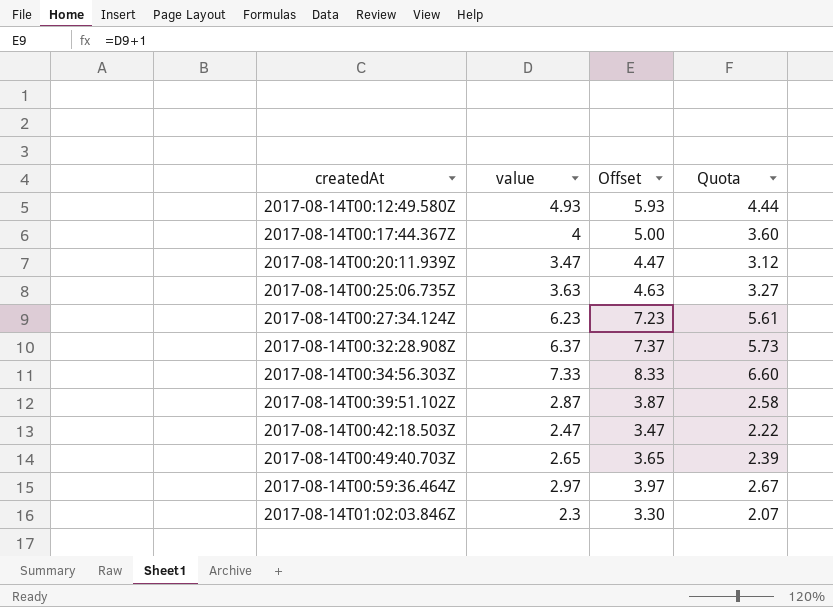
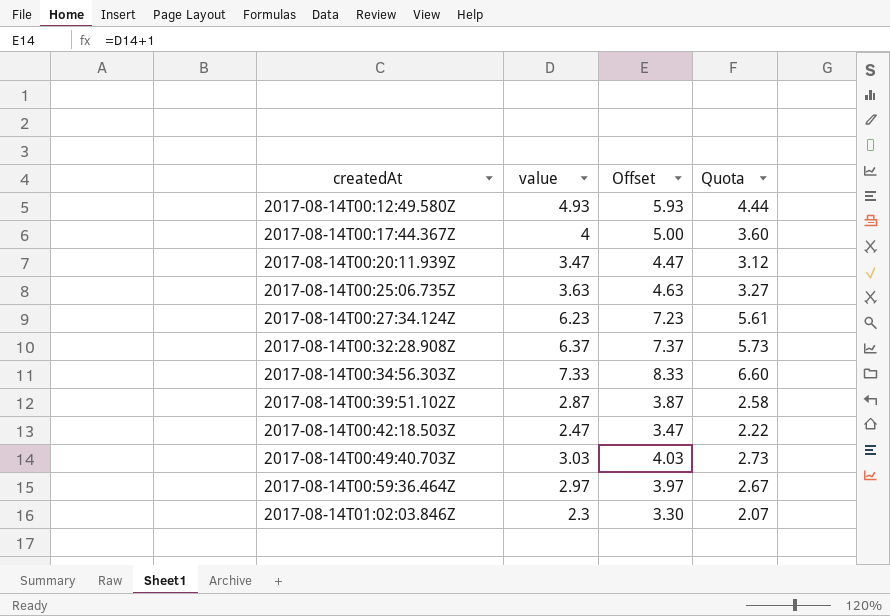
2017-08-14T00:49:40.703Z | value: 2.65 -> 3.03
2017-08-14T00:49:40.703Z | Offset: 3.65 -> 4.03
2017-08-14T00:49:40.703Z | Quota: 2.39 -> 2.73

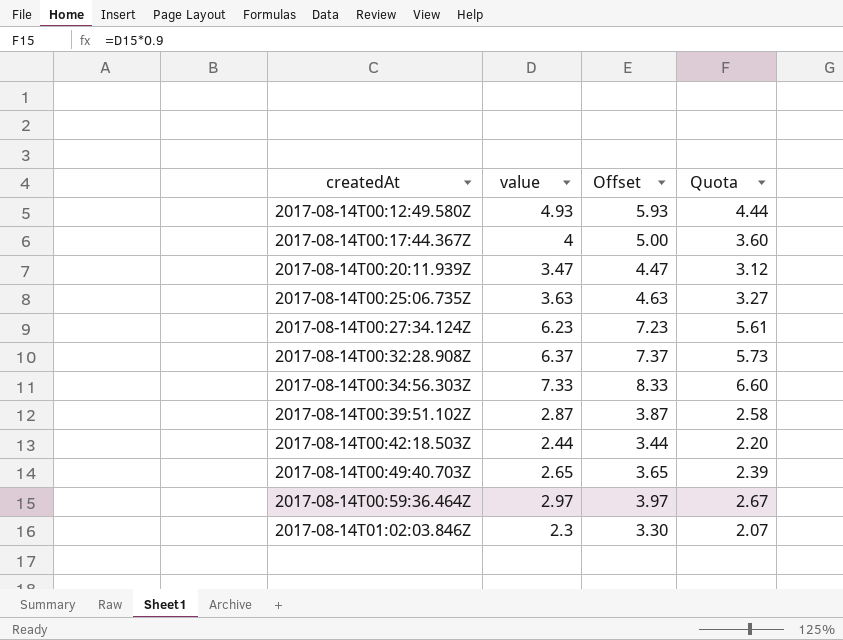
2017-08-14T00:42:18.503Z | value: 2.47 -> 2.44
2017-08-14T00:42:18.503Z | Offset: 3.47 -> 3.44
2017-08-14T00:42:18.503Z | Quota: 2.22 -> 2.20
2017-08-14T00:49:40.703Z | value: 3.03 -> 2.65
2017-08-14T00:49:40.703Z | Offset: 4.03 -> 3.65
2017-08-14T00:49:40.703Z | Quota: 2.73 -> 2.39

